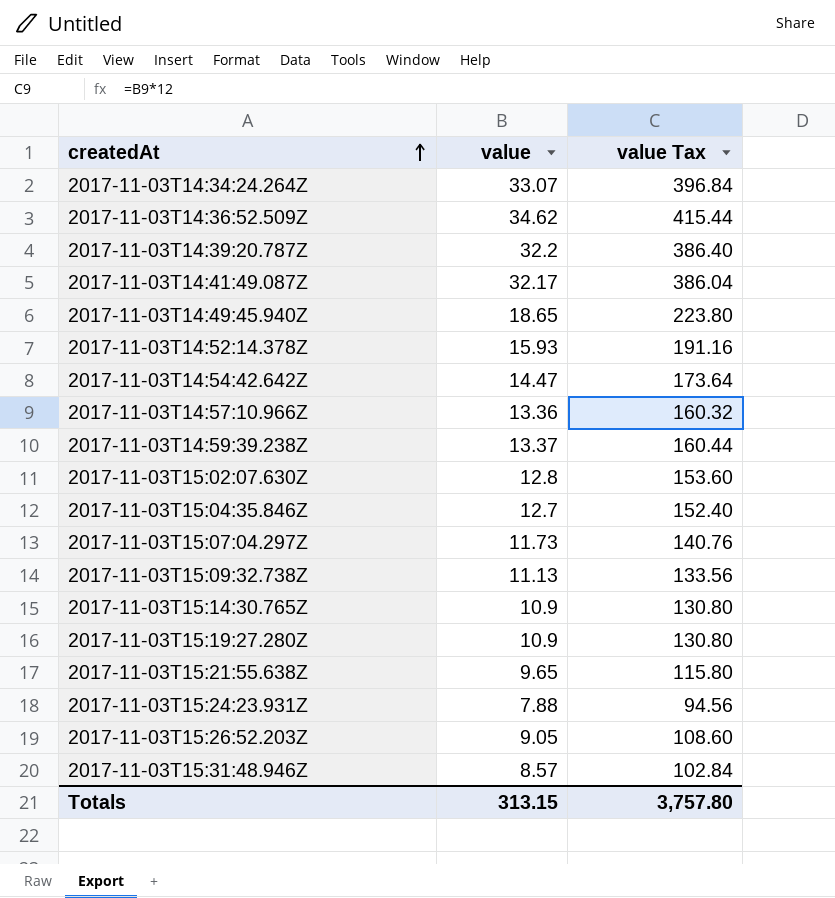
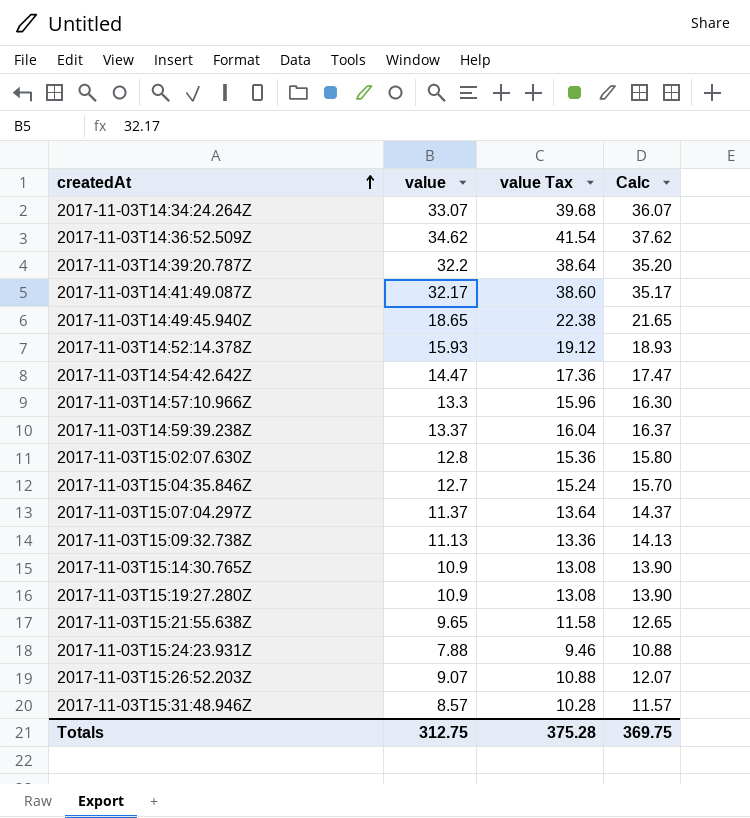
column value Tax | formula: [value] * 12 -> [value] * 1.2
column Calc | formula: none -> [value] + 3
2017-11-03T14:57:10.966Z | value: 13.36 -> 13.3
2017-11-03T15:07:04.297Z | value: 11.73 -> 11.37
2017-11-03T15:26:52.203Z | value: 9.05 -> 9.07
Totals | value: 313.15 -> 312.75
Totals | value Tax: 3,757.80 -> 375.28

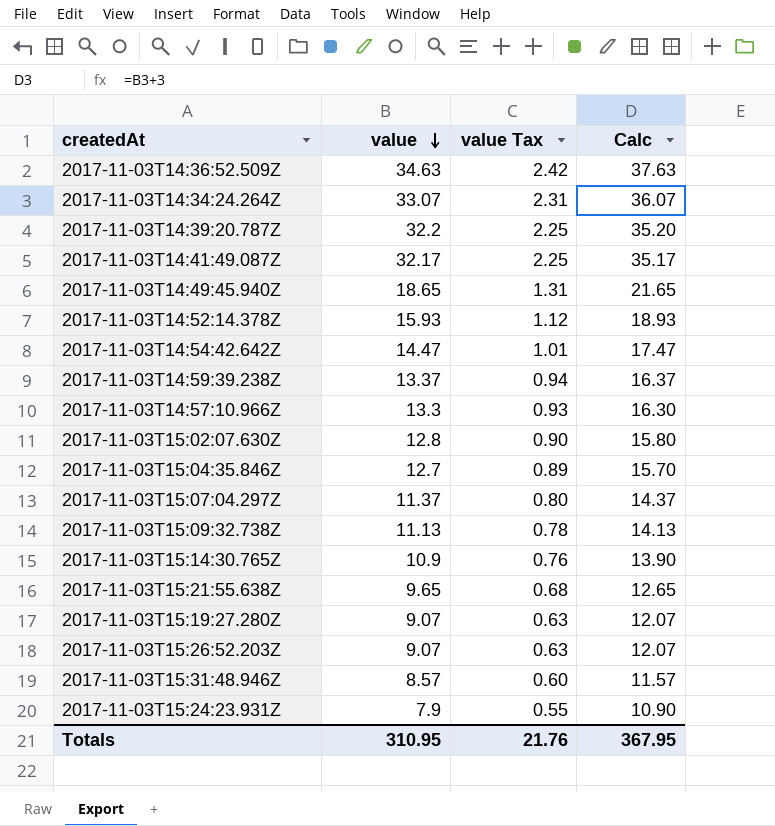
row order: createdAt ascending -> value descending
column value Tax | formula: [value] * 1.2 -> [value] * 0.07
2017-11-03T14:36:52.509Z | value: 34.62 -> 34.63
2017-11-03T14:36:52.509Z | Calc: 37.62 -> 37.63
2017-11-03T15:19:27.280Z | value: 10.9 -> 9.07
2017-11-03T15:19:27.280Z | Calc: 13.90 -> 12.07
2017-11-03T15:24:23.931Z | value: 7.88 -> 7.9
2017-11-03T15:24:23.931Z | Calc: 10.88 -> 10.90
Totals | value: 312.75 -> 310.95
Totals | value Tax: 375.28 -> 21.76
Totals | Calc: 369.75 -> 367.95

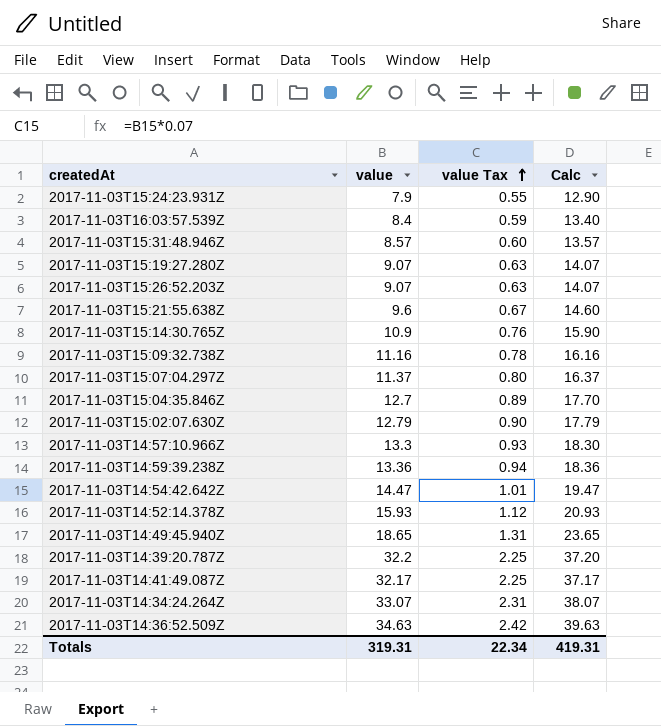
row order: value descending -> value Tax ascending
column Calc | formula: [value] + 3 -> [value] + 5
row 2017-11-03T16:03:57.539Z: none -> 8.4 | 0.59 | 13.40
2017-11-03T15:21:55.638Z | value: 9.65 -> 9.6
2017-11-03T15:21:55.638Z | value Tax: 0.68 -> 0.67
2017-11-03T15:09:32.738Z | value: 11.13 -> 11.16
2017-11-03T15:02:07.630Z | value: 12.8 -> 12.79
2017-11-03T14:59:39.238Z | value: 13.37 -> 13.36
Totals | value: 310.95 -> 319.31
Totals | value Tax: 21.76 -> 22.34
Totals | Calc: 367.95 -> 419.31

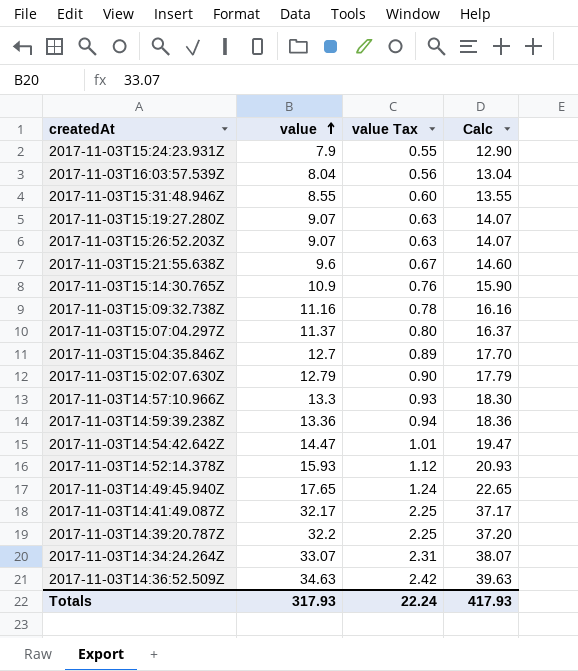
row order: value Tax ascending -> value ascending
2017-11-03T16:03:57.539Z | value: 8.4 -> 8.04
2017-11-03T16:03:57.539Z | value Tax: 0.59 -> 0.56
2017-11-03T16:03:57.539Z | Calc: 13.40 -> 13.04
2017-11-03T15:31:48.946Z | value: 8.57 -> 8.55
2017-11-03T15:31:48.946Z | Calc: 13.57 -> 13.55
2017-11-03T14:49:45.940Z | value: 18.65 -> 17.65
2017-11-03T14:49:45.940Z | value Tax: 1.31 -> 1.24
2017-11-03T14:49:45.940Z | Calc: 23.65 -> 22.65
Totals | value: 319.31 -> 317.93
Totals | value Tax: 22.34 -> 22.24
Totals | Calc: 419.31 -> 417.93

